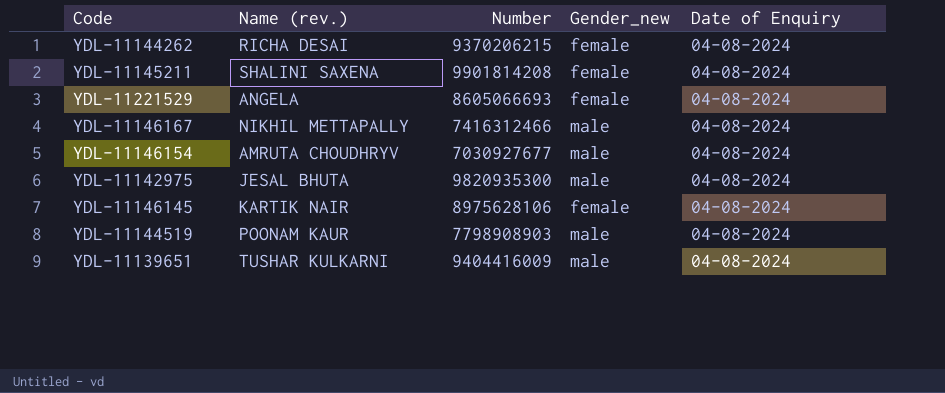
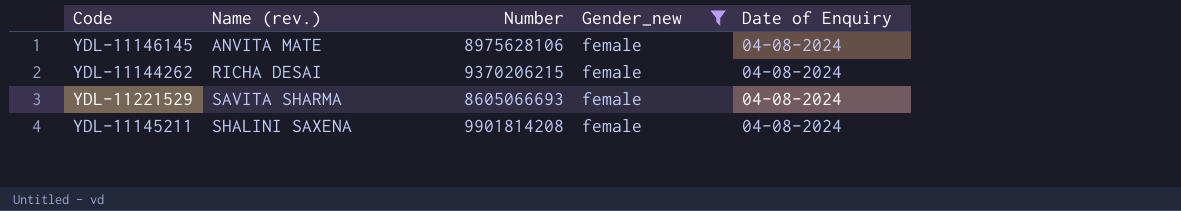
filter: none -> Gender_new = female
row order: none -> Name (rev.) ascending
YDL-11146145 | Name (rev.): KARTIK NAIR -> ANVITA MATE
YDL-11221529 | Name (rev.): ANGELA -> SAVITA SHARMA

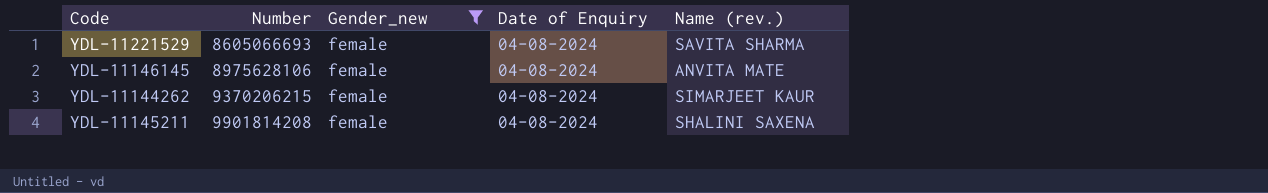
row order: Name (rev.) ascending -> Number ascending
column Name (rev.) | position: 2 -> 5
YDL-11144262 | Name (rev.): RICHA DESAI -> SIMARJEET KAUR

